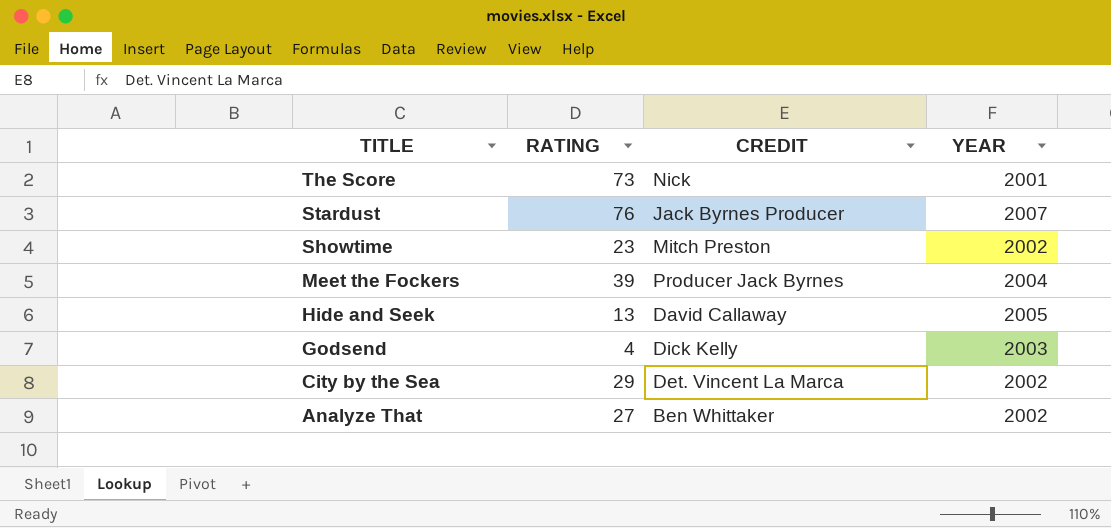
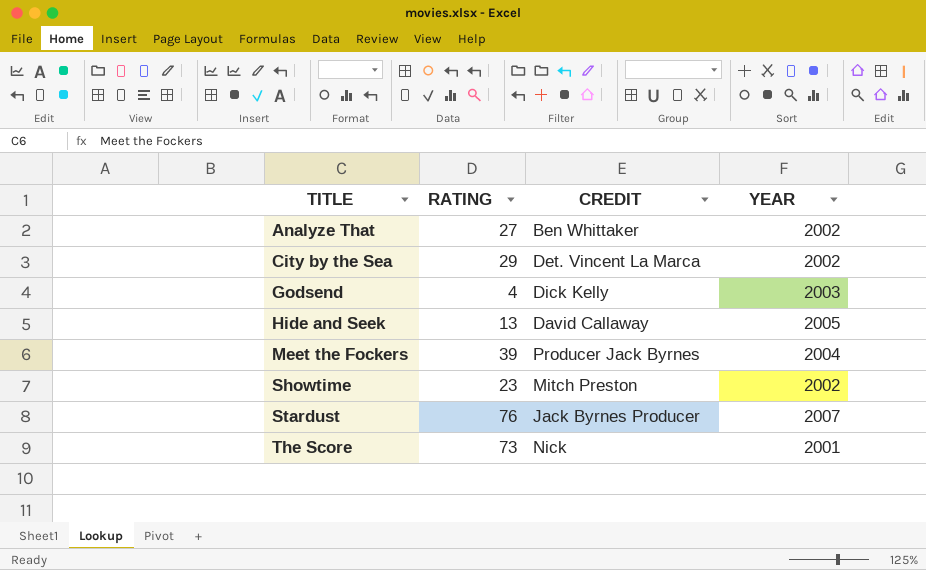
row order: TITLE descending -> TITLE ascending

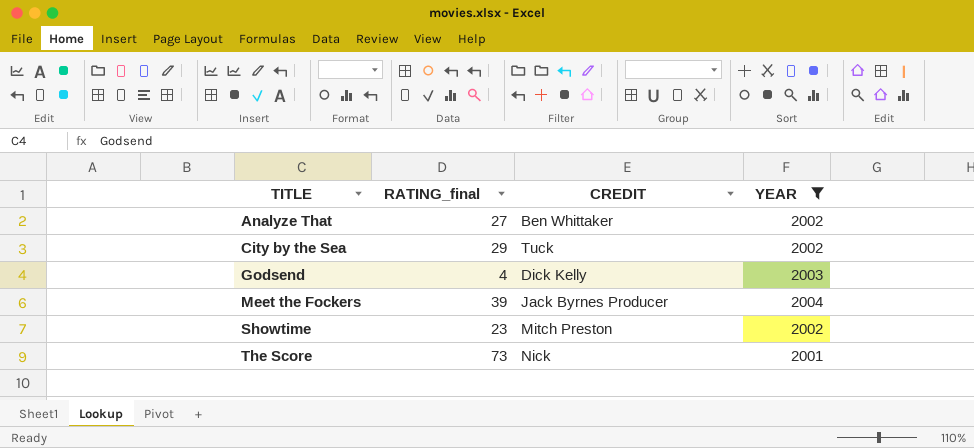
filter: none -> YEAR <= 2004
column name: RATING -> RATING_final
City by the Sea | CREDIT: Det. Vincent La Marca -> Tuck
Meet the Fockers | CREDIT: Producer Jack Byrnes -> Jack Byrnes Producer

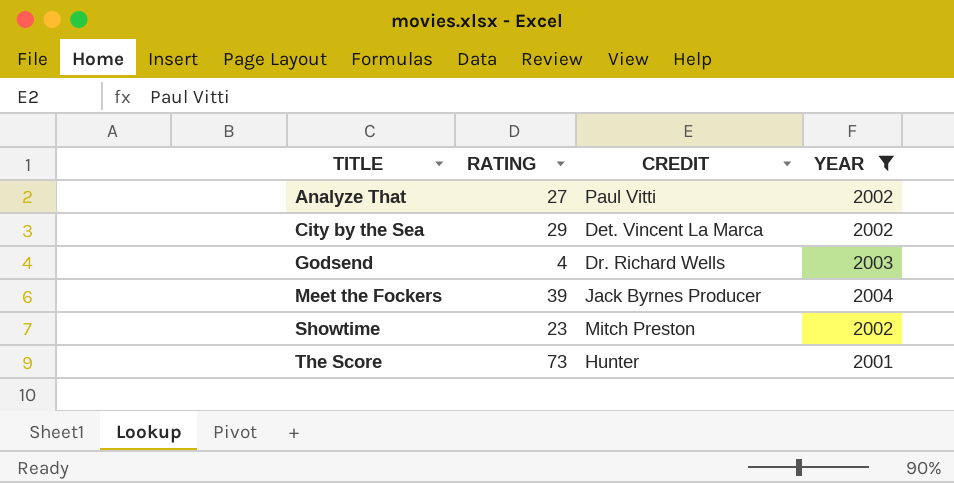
column name: RATING_final -> RATING
Analyze That | CREDIT: Ben Whittaker -> Paul Vitti
City by the Sea | CREDIT: Tuck -> Det. Vincent La Marca
Godsend | CREDIT: Dick Kelly -> Dr. Richard Wells
The Score | CREDIT: Nick -> Hunter

